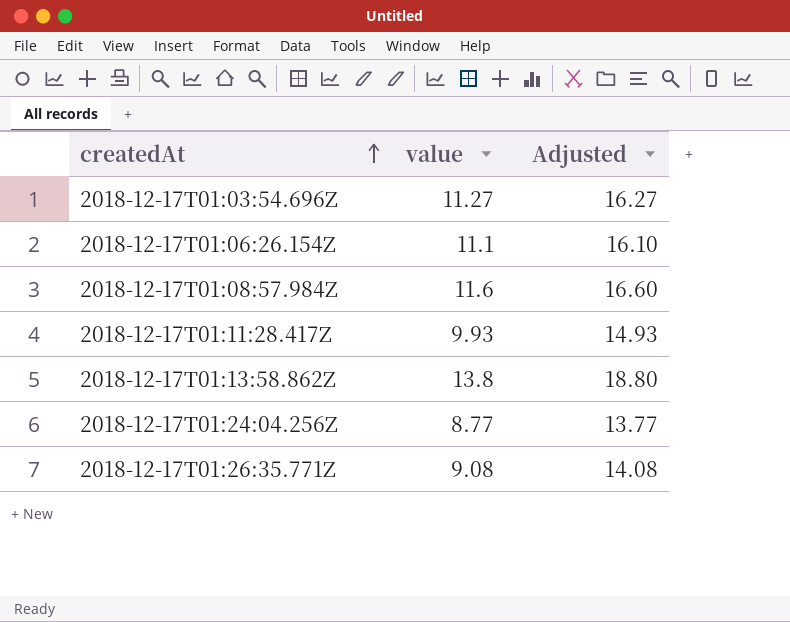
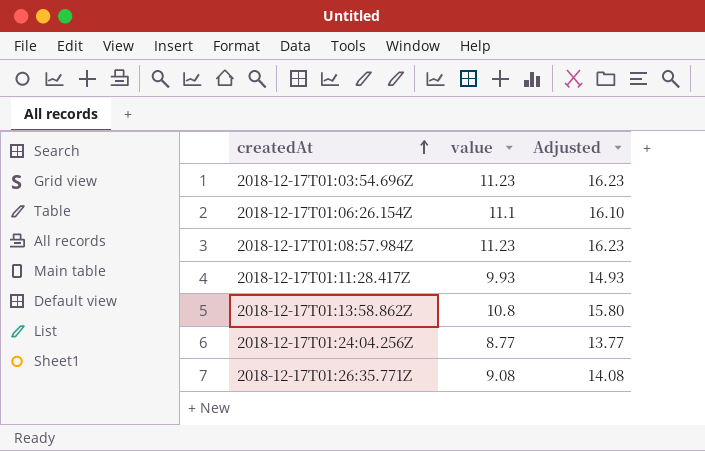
2018-12-17T01:03:54.696Z | value: 11.27 -> 11.23
2018-12-17T01:03:54.696Z | Adjusted: 16.27 -> 16.23
2018-12-17T01:08:57.984Z | value: 11.6 -> 11.23
2018-12-17T01:08:57.984Z | Adjusted: 16.60 -> 16.23
2018-12-17T01:13:58.862Z | value: 13.8 -> 10.8
2018-12-17T01:13:58.862Z | Adjusted: 18.80 -> 15.80

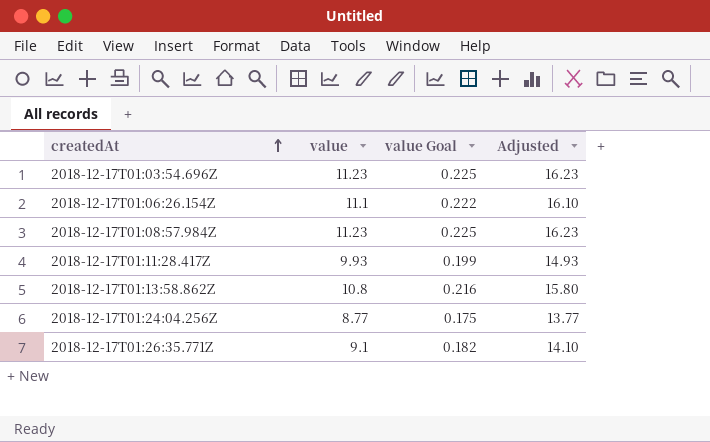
column value Goal | formula: none -> [value] * 0.02
2018-12-17T01:26:35.771Z | value: 9.08 -> 9.1
2018-12-17T01:26:35.771Z | Adjusted: 14.08 -> 14.10

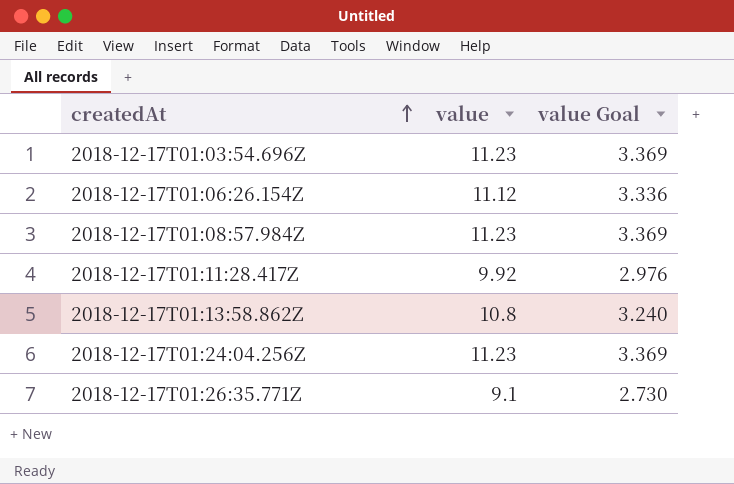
column Adjusted | formula: [value] + 5 -> none
column value Goal | formula: [value] * 0.02 -> [value] * 0.3
2018-12-17T01:06:26.154Z | value: 11.1 -> 11.12
2018-12-17T01:11:28.417Z | value: 9.93 -> 9.92
2018-12-17T01:24:04.256Z | value: 8.77 -> 11.23

